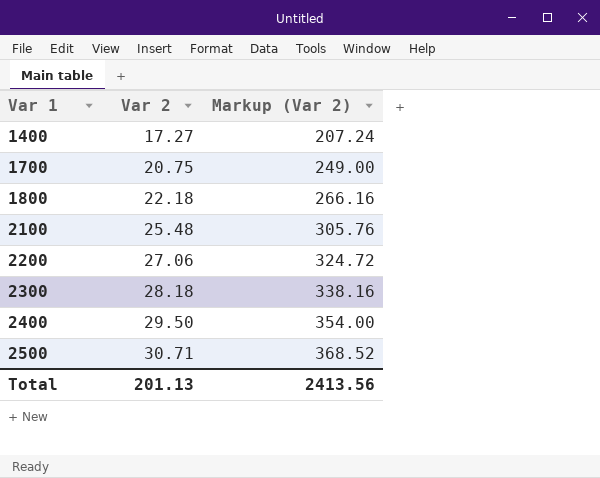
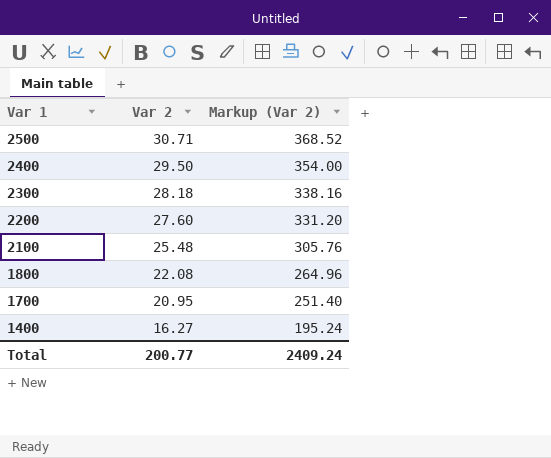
row order: Var 1 ascending -> Var 1 descending
2200 | Var 2: 27.06 -> 27.60
2200 | Markup (Var 2): 324.72 -> 331.20
1800 | Var 2: 22.18 -> 22.08
1800 | Markup (Var 2): 266.16 -> 264.96
1700 | Var 2: 20.75 -> 20.95
1700 | Markup (Var 2): 249.00 -> 251.40
1400 | Var 2: 17.27 -> 16.27
1400 | Markup (Var 2): 207.24 -> 195.24
Total | Var 2: 201.13 -> 200.77
Total | Markup (Var 2): 2413.56 -> 2409.24

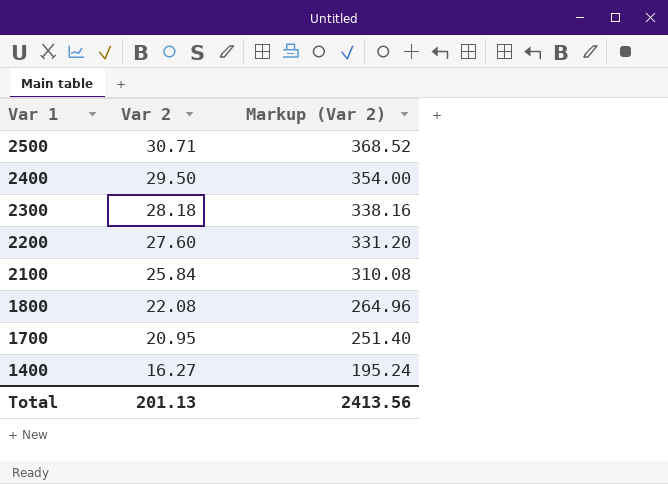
2100 | Var 2: 25.48 -> 25.84
2100 | Markup (Var 2): 305.76 -> 310.08
Total | Var 2: 200.77 -> 201.13
Total | Markup (Var 2): 2409.24 -> 2413.56

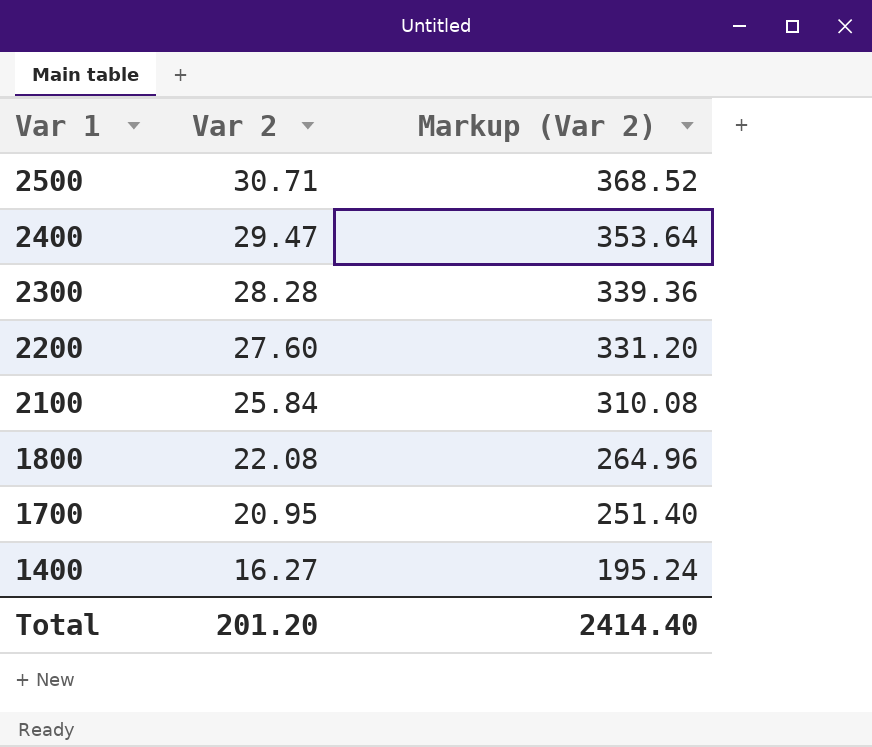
2400 | Var 2: 29.50 -> 29.47
2400 | Markup (Var 2): 354.00 -> 353.64
2300 | Var 2: 28.18 -> 28.28
2300 | Markup (Var 2): 338.16 -> 339.36
Total | Var 2: 201.13 -> 201.20
Total | Markup (Var 2): 2413.56 -> 2414.40

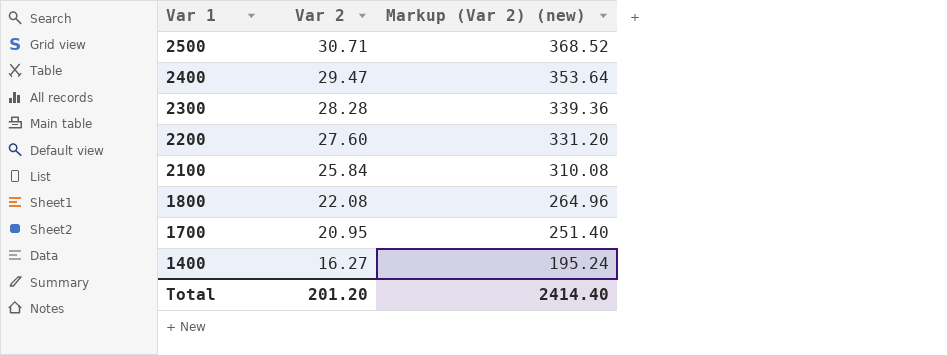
column name: Markup (Var 2) -> Markup (Var 2) (new)

